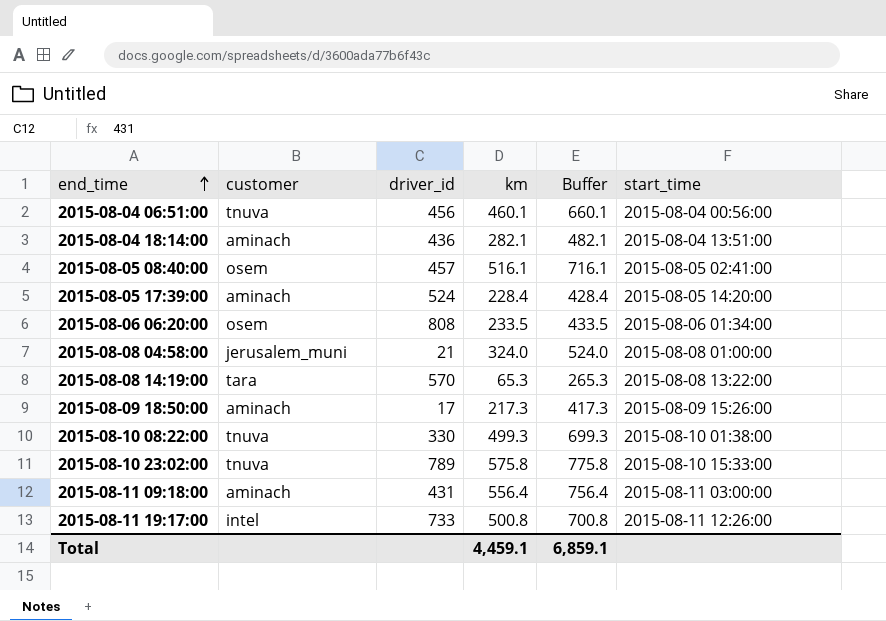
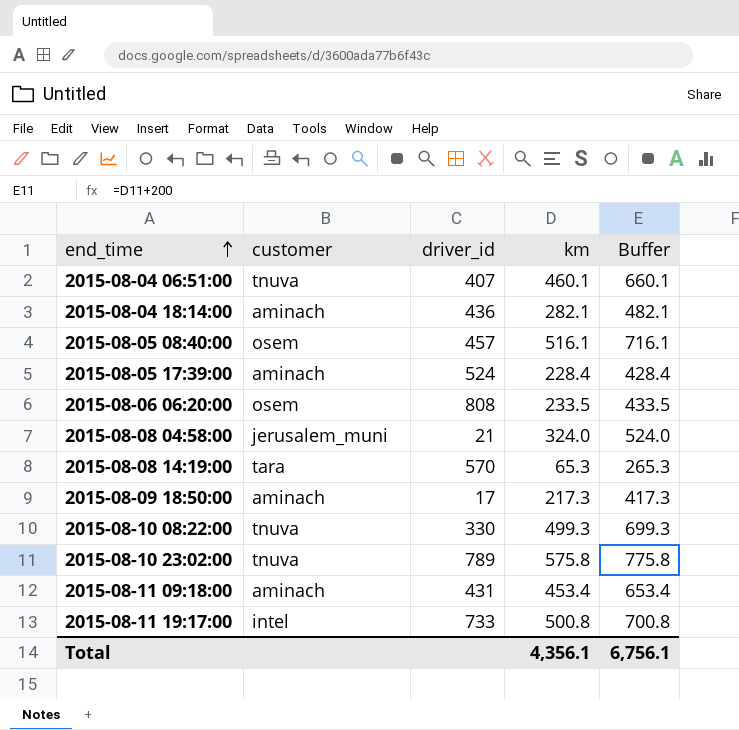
column start_time | position: 6 -> none
2015-08-04 06:51:00 | driver_id: 456 -> 407
2015-08-11 09:18:00 | km: 556.4 -> 453.4
2015-08-11 09:18:00 | Buffer: 756.4 -> 653.4
Total | km: 4,459.1 -> 4,356.1
Total | Buffer: 6,859.1 -> 6,756.1

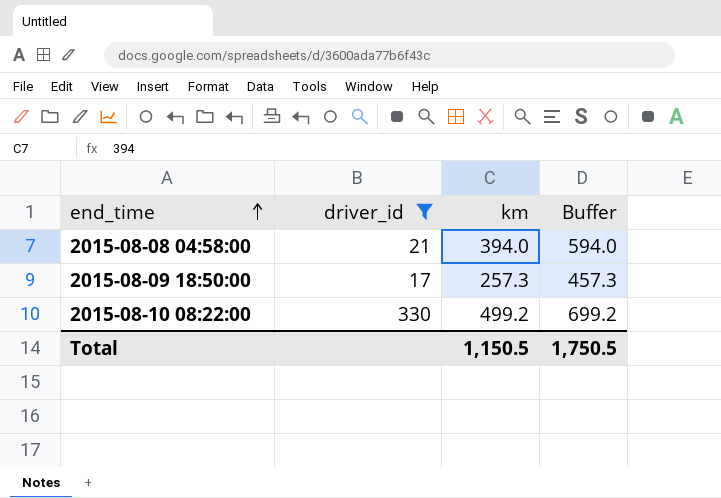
filter: none -> driver_id <= 330
column customer | position: 2 -> none
2015-08-08 04:58:00 | km: 324.0 -> 394.0
2015-08-08 04:58:00 | Buffer: 524.0 -> 594.0
2015-08-09 18:50:00 | km: 217.3 -> 257.3
2015-08-09 18:50:00 | Buffer: 417.3 -> 457.3
2015-08-10 08:22:00 | km: 499.3 -> 499.2
2015-08-10 08:22:00 | Buffer: 699.3 -> 699.2
Total | km: 4,356.1 -> 1,150.5
Total | Buffer: 6,756.1 -> 1,750.5

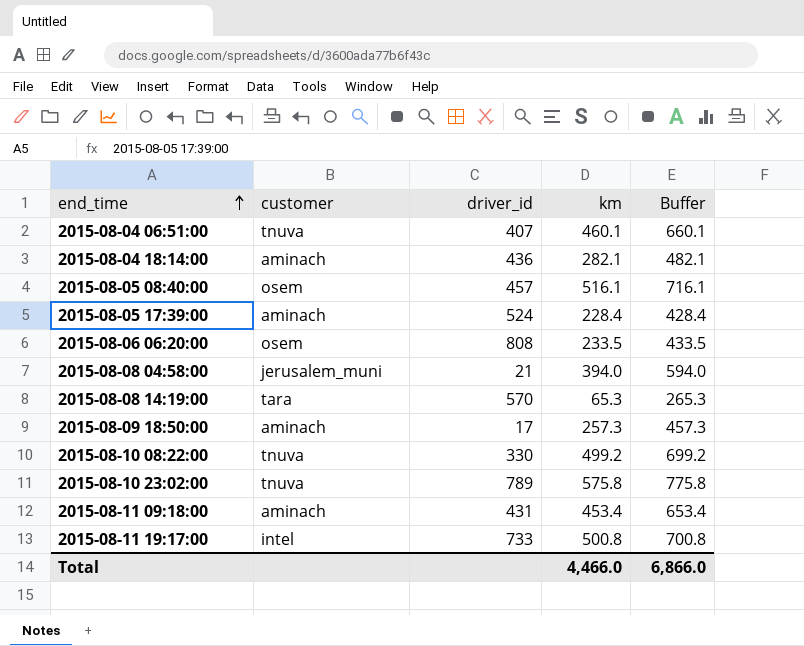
filter: driver_id <= 330 -> none
column customer | position: none -> 2
Total | km: 1,150.5 -> 4,466.0
Total | Buffer: 1,750.5 -> 6,866.0

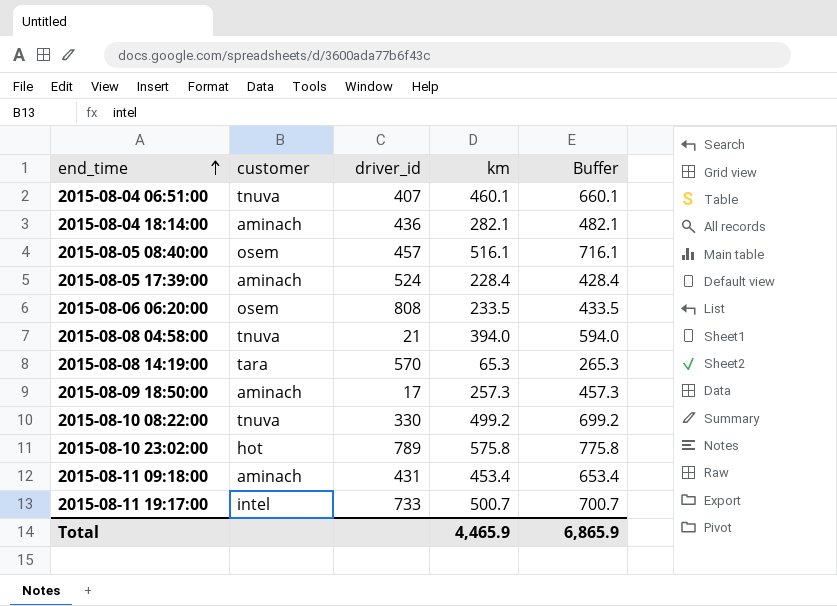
2015-08-08 04:58:00 | customer: jerusalem_muni -> tnuva
2015-08-10 23:02:00 | customer: tnuva -> hot
2015-08-11 19:17:00 | km: 500.8 -> 500.7
2015-08-11 19:17:00 | Buffer: 700.8 -> 700.7
Total | km: 4,466.0 -> 4,465.9
Total | Buffer: 6,866.0 -> 6,865.9

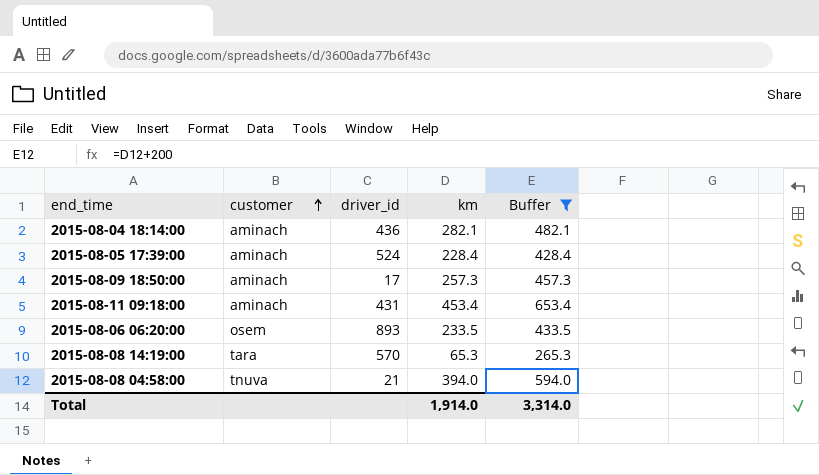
filter: none -> Buffer <= 653.4
row order: end_time ascending -> customer ascending
2015-08-06 06:20:00 | driver_id: 808 -> 893
Total | km: 4,465.9 -> 1,914.0
Total | Buffer: 6,865.9 -> 3,314.0

